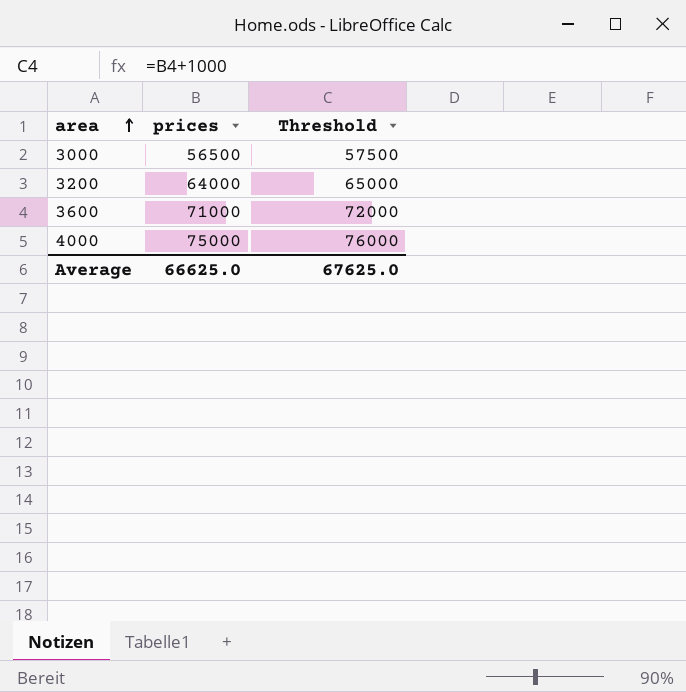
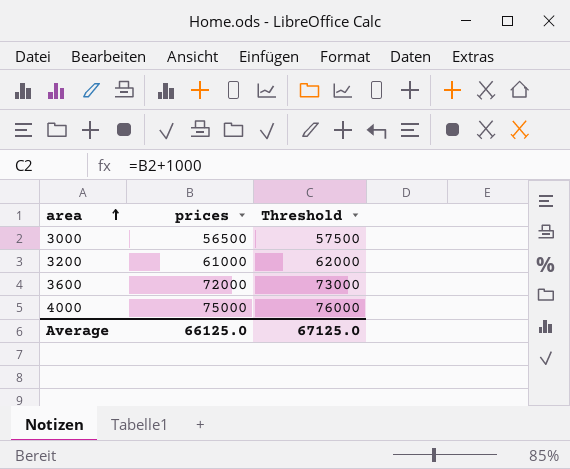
3200 | prices: 64000 -> 61000
3200 | Threshold: 65000 -> 62000
3600 | prices: 71000 -> 72000
3600 | Threshold: 72000 -> 73000
Average | prices: 66625.0 -> 66125.0
Average | Threshold: 67625.0 -> 67125.0

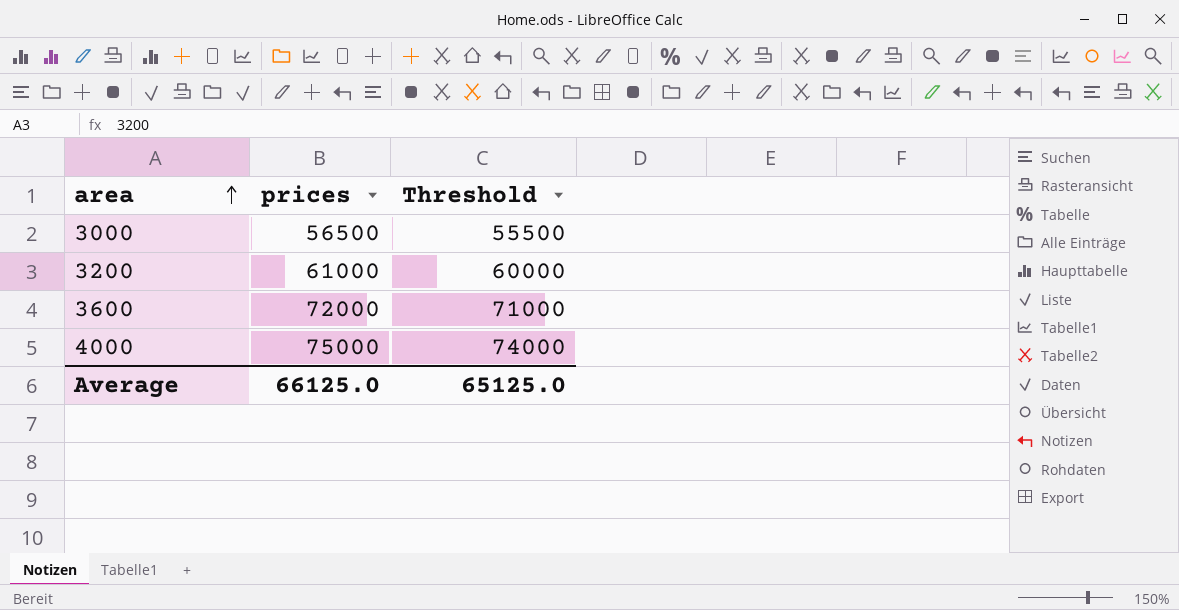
column Threshold | formula: [prices] + 1000 -> [prices] - 1000
Average | Threshold: 67125.0 -> 65125.0

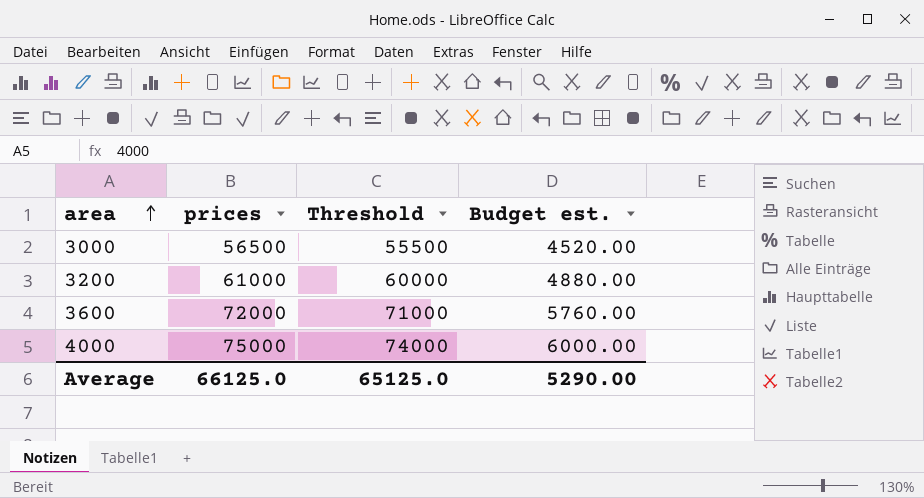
column Budget est. | formula: none -> [prices] * 0.08

